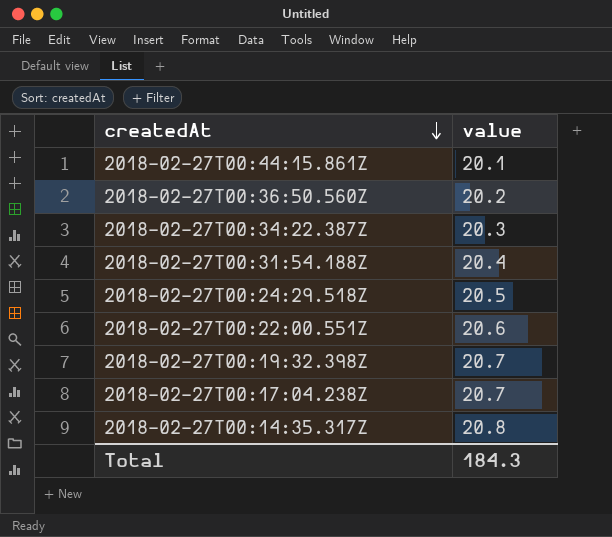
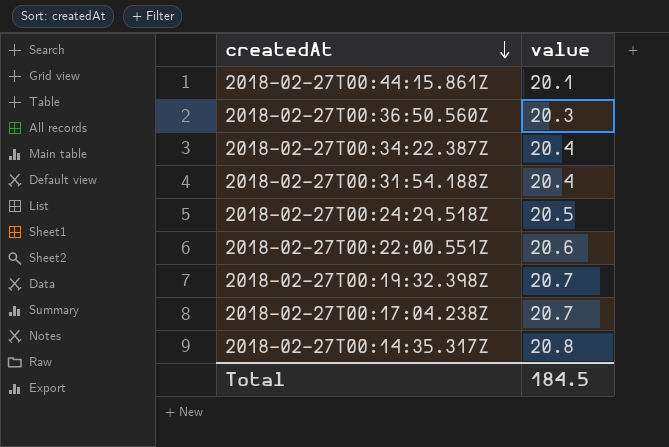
2018-02-27T00:36:50.560Z | value: 20.2 -> 20.3
2018-02-27T00:34:22.387Z | value: 20.3 -> 20.4
Total | value: 184.3 -> 184.5

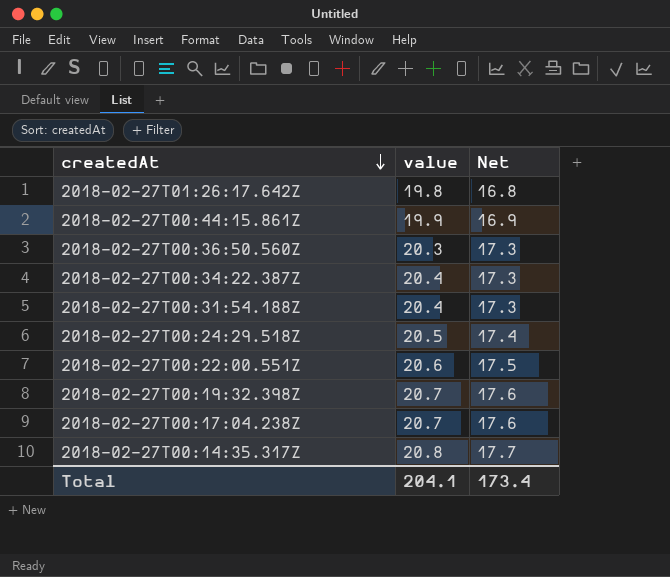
column Net | formula: none -> [value] * 0.85
row 2018-02-27T01:26:17.642Z: none -> 19.8 | 16.8
2018-02-27T00:44:15.861Z | value: 20.1 -> 19.9
Total | value: 184.5 -> 204.1

